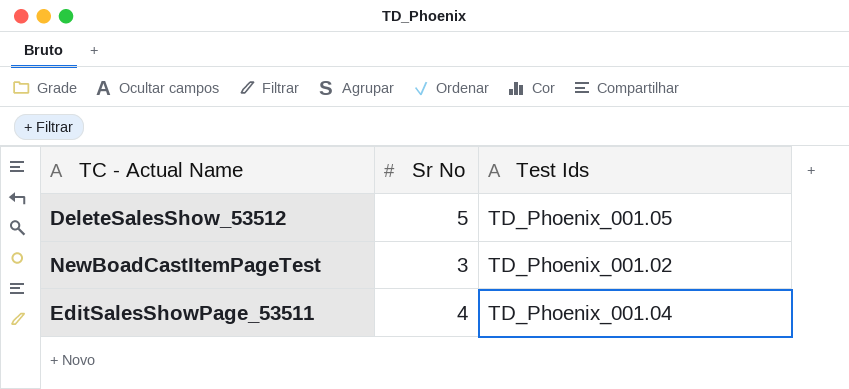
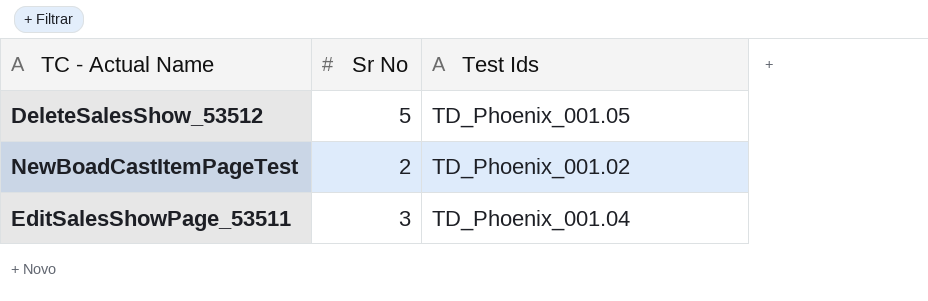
NewBoadCastItemPageTest | Sr No: 3 -> 2
EditSalesShowPage_53511 | Sr No: 4 -> 3

